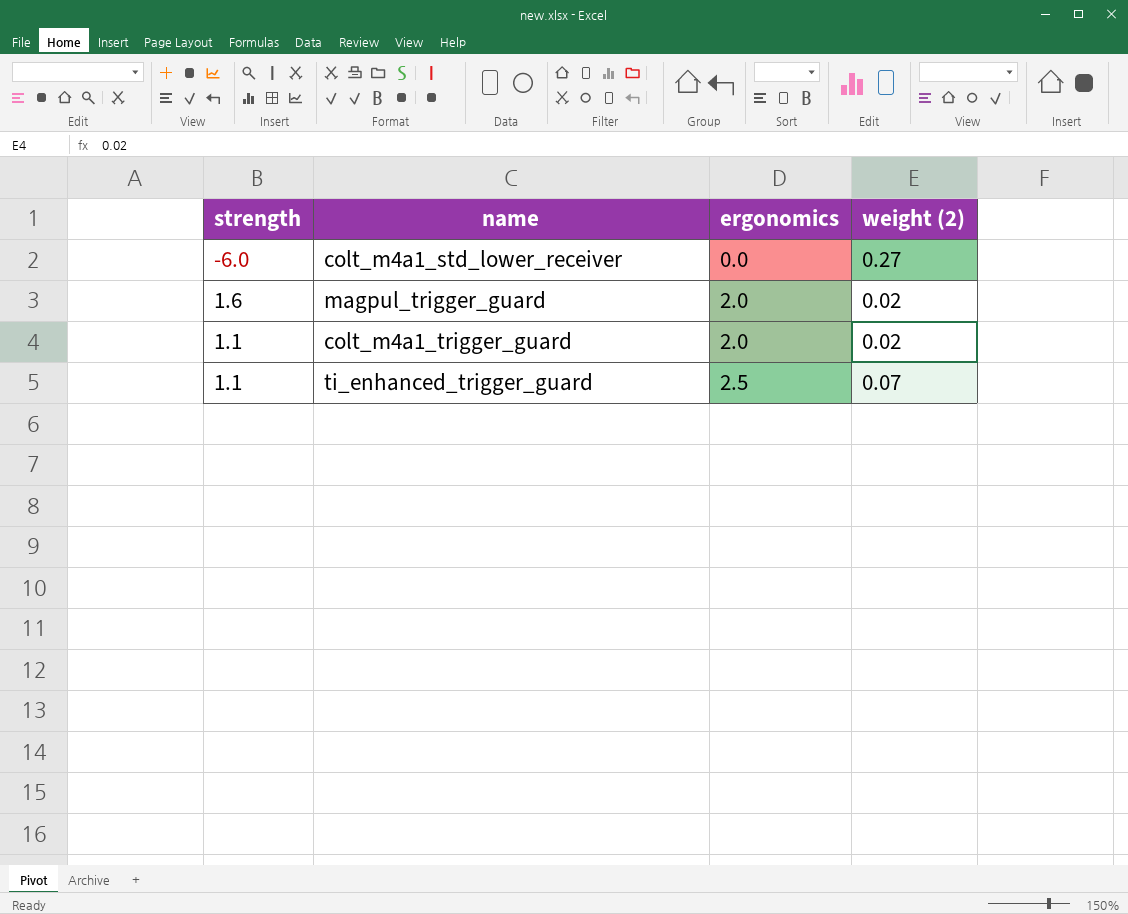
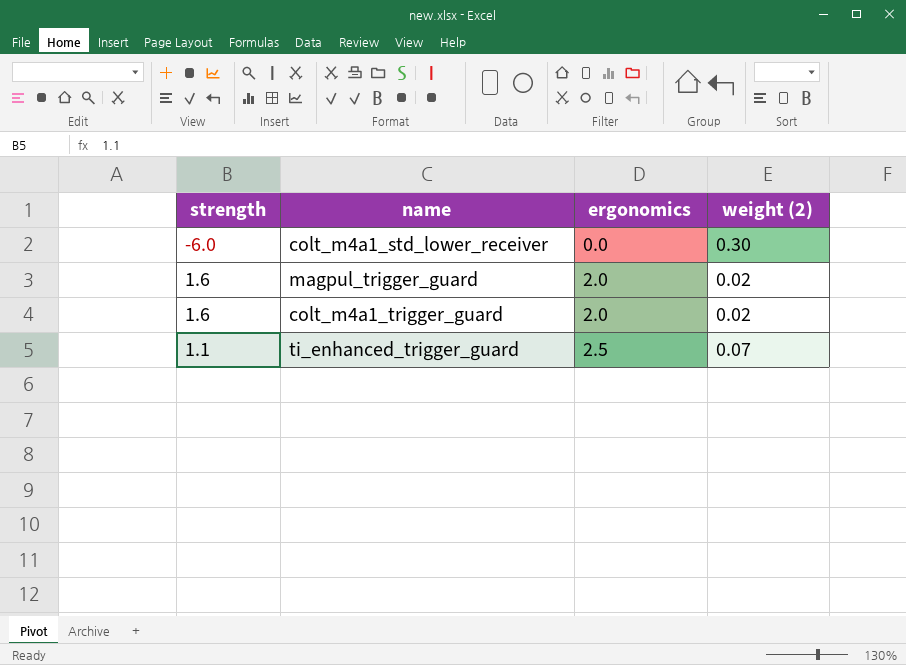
colt_m4a1_std_lower_receiver | weight (2): 0.27 -> 0.30
colt_m4a1_trigger_guard | strength: 1.1 -> 1.6

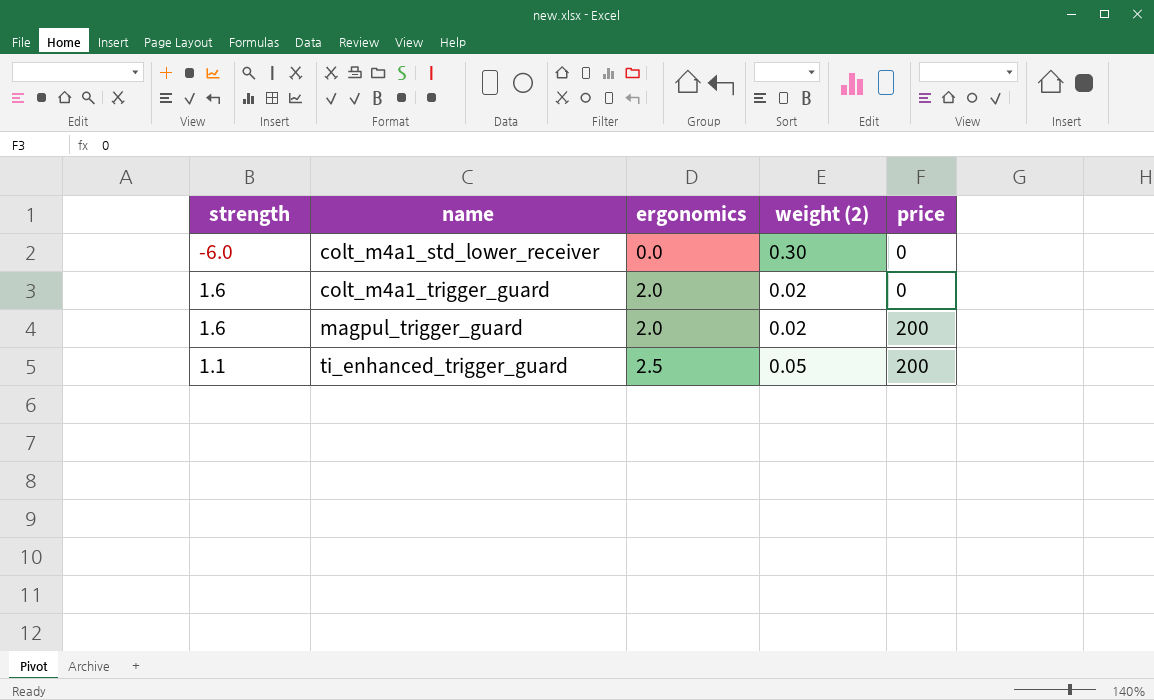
row order: ergonomics ascending -> name ascending
column price | position: none -> 5
ti_enhanced_trigger_guard | weight (2): 0.07 -> 0.05

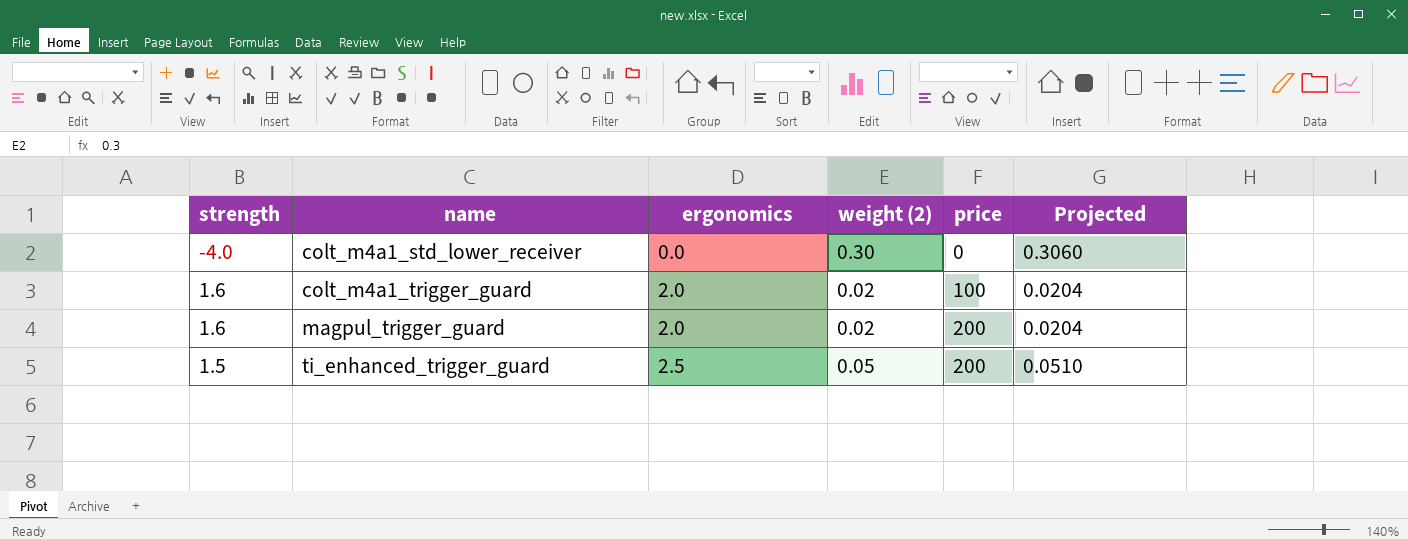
column Projected | formula: none -> [weight (2)] * 1.02
colt_m4a1_std_lower_receiver | strength: -6.0 -> -4.0
colt_m4a1_trigger_guard | price: 0 -> 100
ti_enhanced_trigger_guard | strength: 1.1 -> 1.5

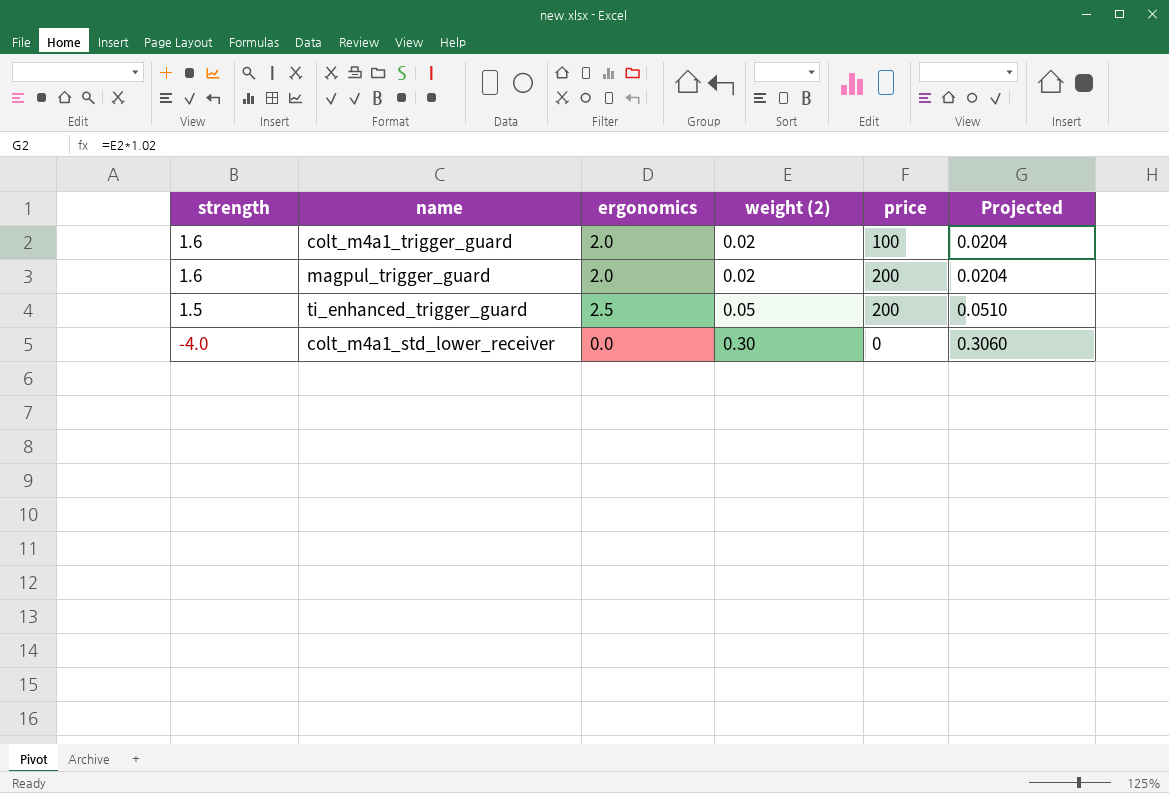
row order: name ascending -> strength descending

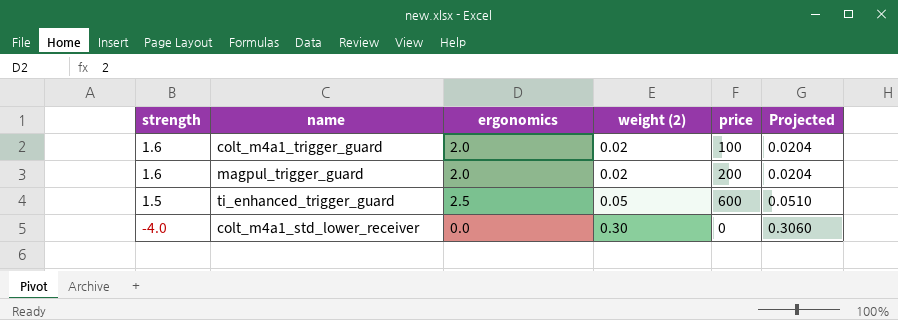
ti_enhanced_trigger_guard | price: 200 -> 600

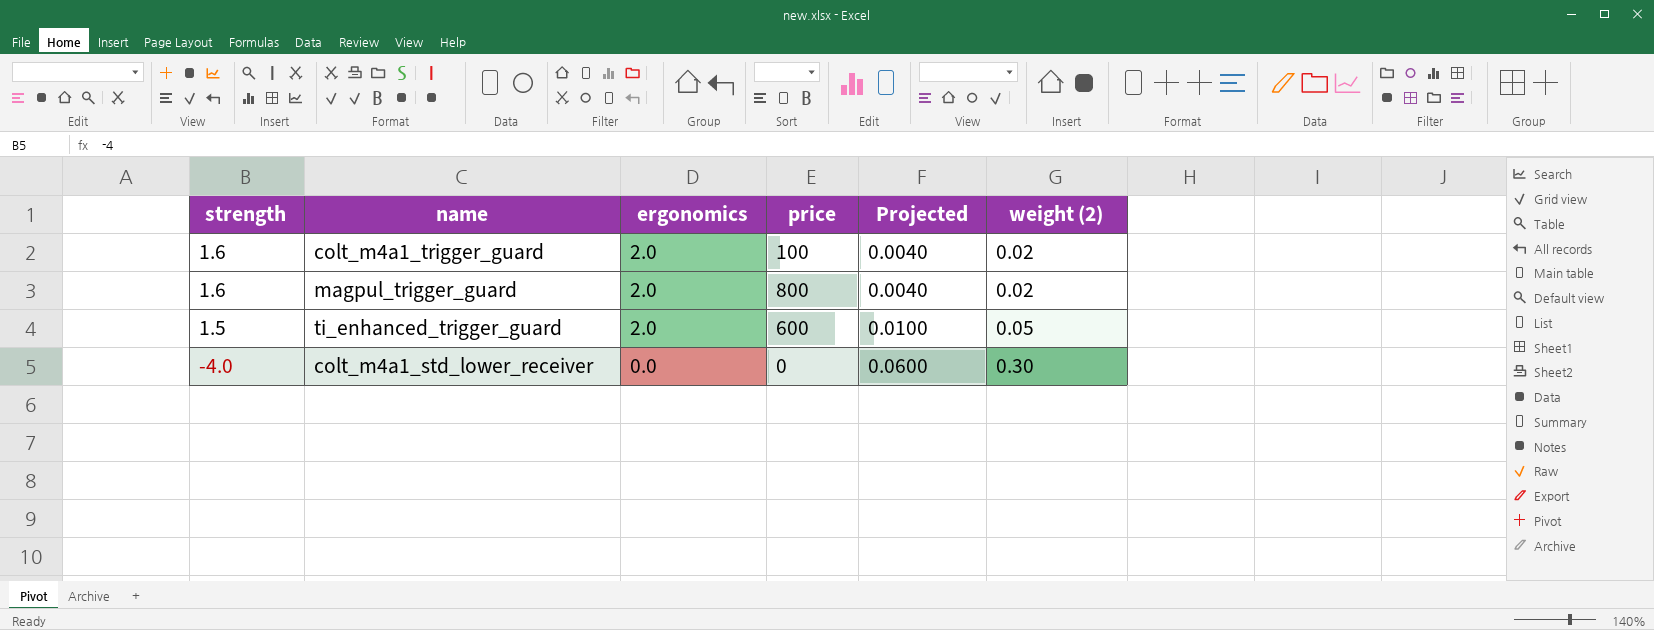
column Projected | formula: [weight (2)] * 1.02 -> [weight (2)] * 0.2
column weight (2) | position: 4 -> 6
magpul_trigger_guard | price: 200 -> 800
ti_enhanced_trigger_guard | ergonomics: 2.5 -> 2.0

